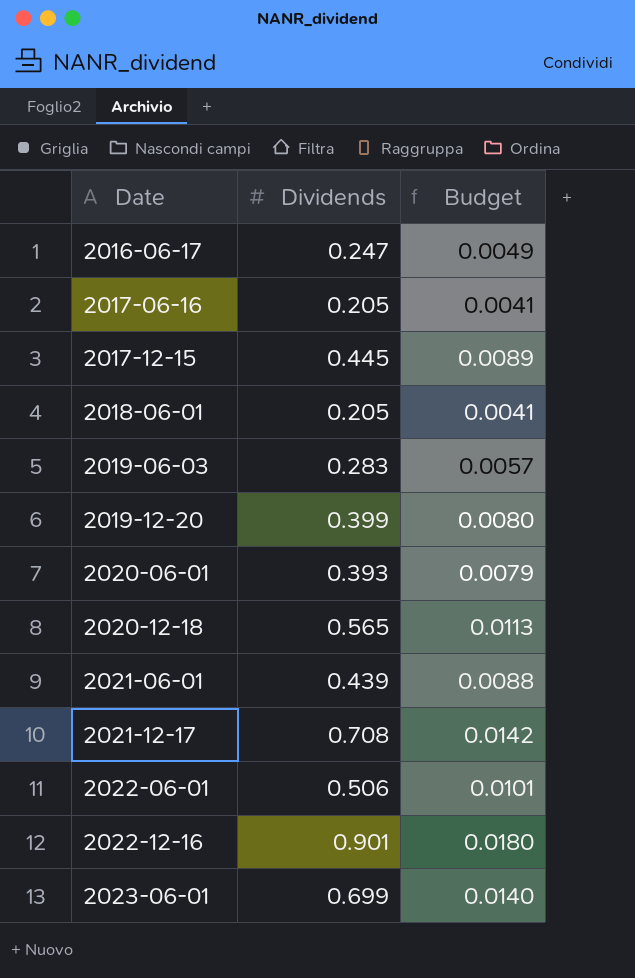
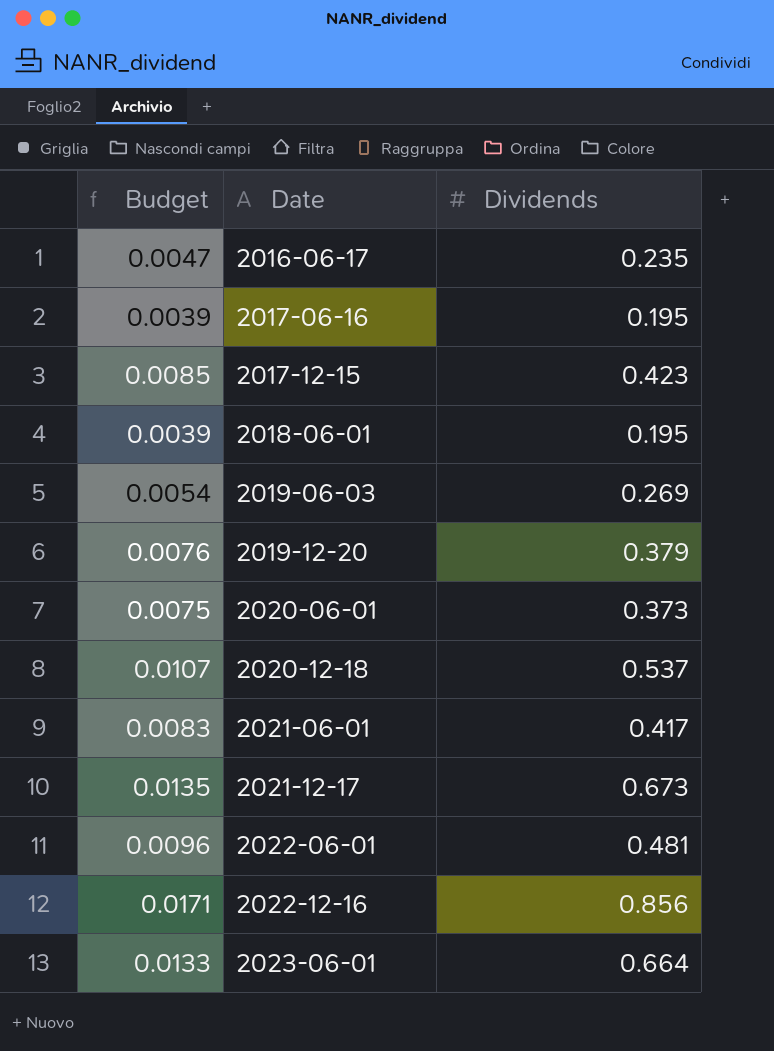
column Budget | position: 3 -> 1
2016-06-17 | Budget: 0.0049 -> 0.0047
2016-06-17 | Dividends: 0.247 -> 0.235
2017-06-16 | Budget: 0.0041 -> 0.0039
2017-06-16 | Dividends: 0.205 -> 0.195
2017-12-15 | Budget: 0.0089 -> 0.0085
2017-12-15 | Dividends: 0.445 -> 0.423
2018-06-01 | Budget: 0.0041 -> 0.0039
2018-06-01 | Dividends: 0.205 -> 0.195
2019-06-03 | Budget: 0.0057 -> 0.0054
2019-06-03 | Dividends: 0.283 -> 0.269
2019-12-20 | Budget: 0.0080 -> 0.0076
2019-12-20 | Dividends: 0.399 -> 0.379
2020-06-01 | Budget: 0.0079 -> 0.0075
2020-06-01 | Dividends: 0.393 -> 0.373
2020-12-18 | Budget: 0.0113 -> 0.0107
2020-12-18 | Dividends: 0.565 -> 0.537
2021-06-01 | Budget: 0.0088 -> 0.0083
2021-06-01 | Dividends: 0.439 -> 0.417
2021-12-17 | Budget: 0.0142 -> 0.0135
2021-12-17 | Dividends: 0.708 -> 0.673
2022-06-01 | Budget: 0.0101 -> 0.0096
2022-06-01 | Dividends: 0.506 -> 0.481
2022-12-16 | Budget: 0.0180 -> 0.0171
2022-12-16 | Dividends: 0.901 -> 0.856
2023-06-01 | Budget: 0.0140 -> 0.0133
2023-06-01 | Dividends: 0.699 -> 0.664

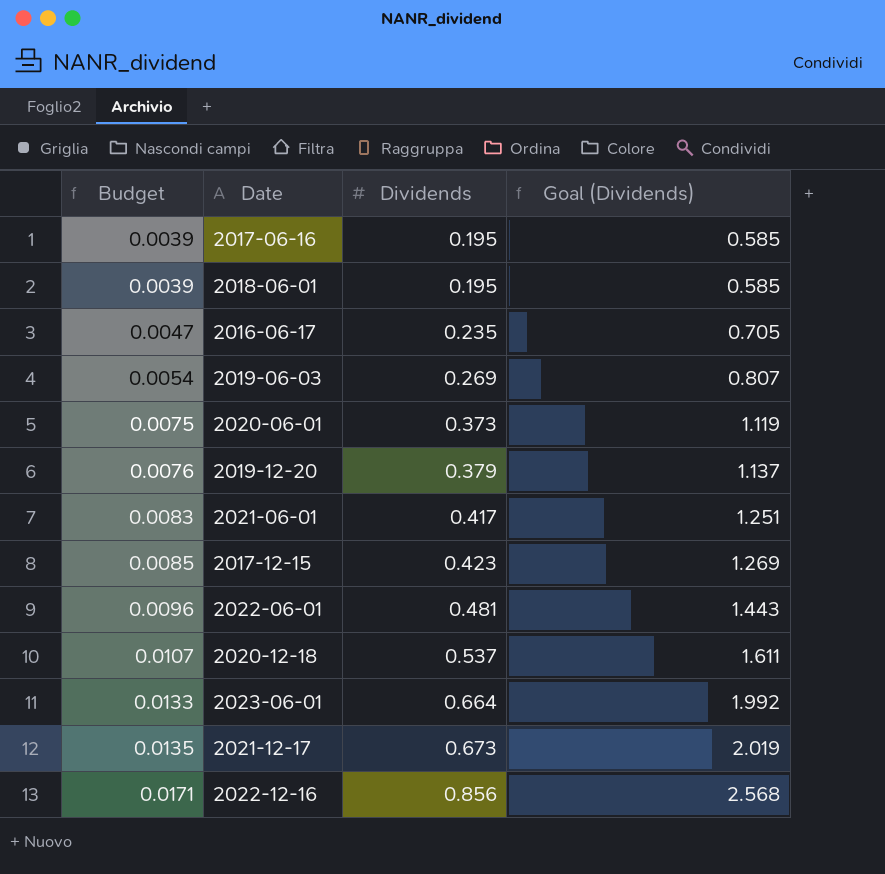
row order: Date ascending -> Budget ascending
column Goal (Dividends) | formula: none -> [Dividends] * 3

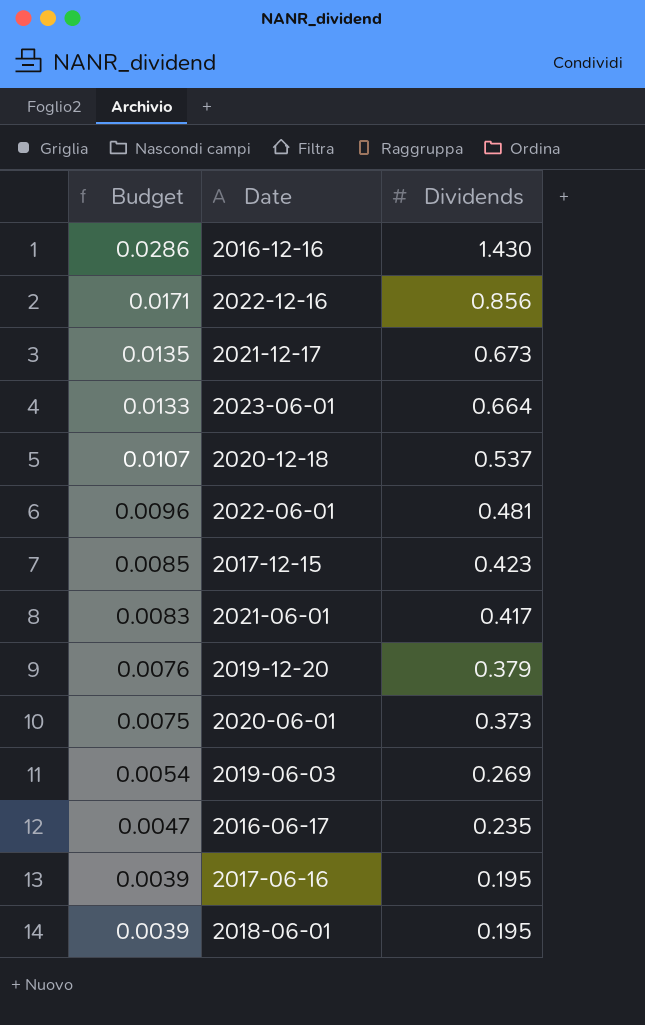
row order: Budget ascending -> Budget descending
column Goal (Dividends) | formula: [Dividends] * 3 -> none
row 2016-12-16: none -> 0.0286 | 1.430

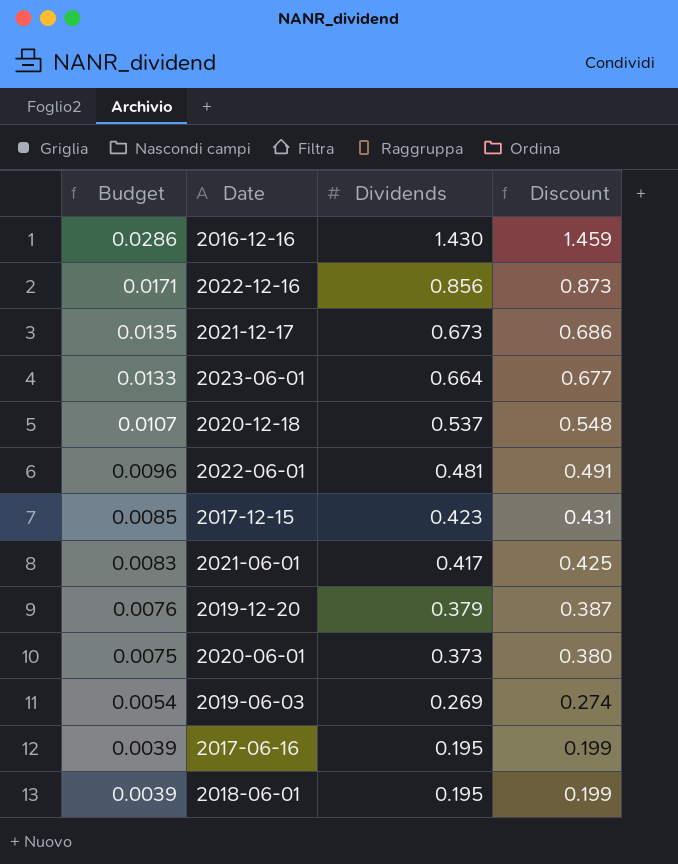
column Discount | formula: none -> [Dividends] * 1.02
row 2016-06-17: 0.0047 | 0.235 -> none

